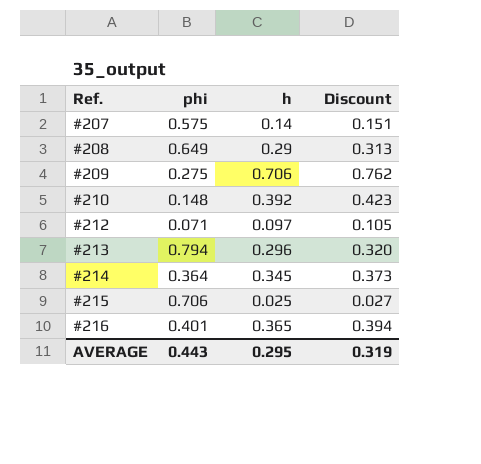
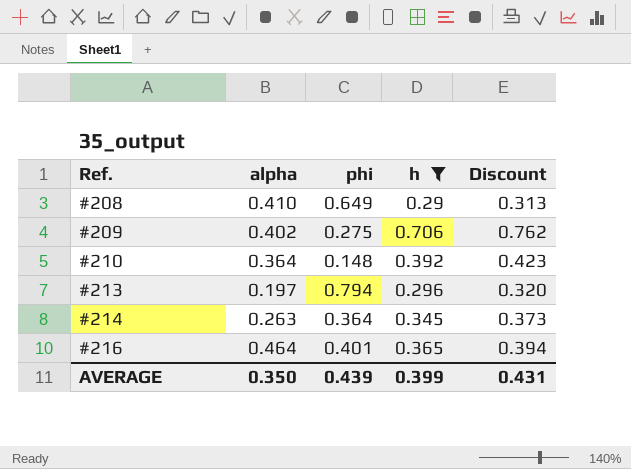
filter: none -> h >= 0.29
column alpha | position: none -> 2
AVERAGE | phi: 0.443 -> 0.439
AVERAGE | h: 0.295 -> 0.399
AVERAGE | Discount: 0.319 -> 0.431

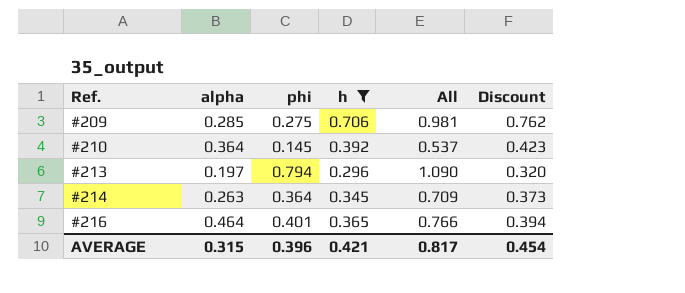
column All | formula: none -> [phi] + [h]
row #208: 0.410 | 0.649 | 0.29 | 0.313 -> none
#209 | alpha: 0.402 -> 0.285
#210 | phi: 0.148 -> 0.145
AVERAGE | alpha: 0.350 -> 0.315
AVERAGE | phi: 0.439 -> 0.396
AVERAGE | h: 0.399 -> 0.421
AVERAGE | Discount: 0.431 -> 0.454

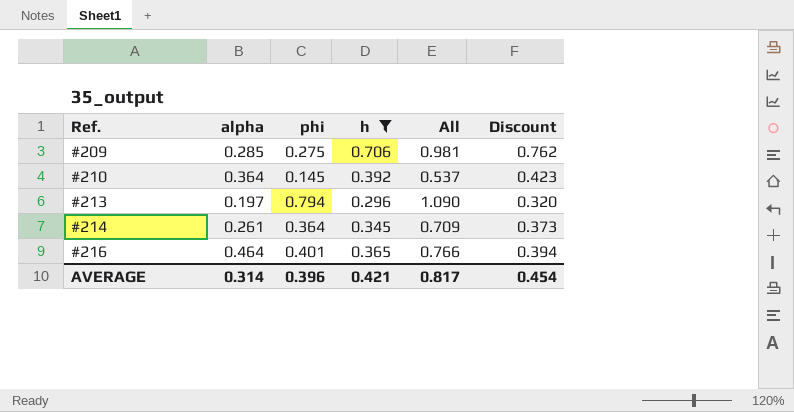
#214 | alpha: 0.263 -> 0.261
AVERAGE | alpha: 0.315 -> 0.314

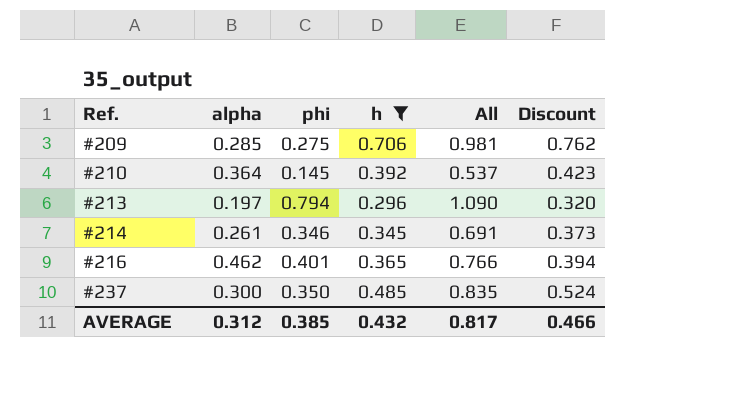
#214 | phi: 0.364 -> 0.346
#214 | All: 0.709 -> 0.691
#216 | alpha: 0.464 -> 0.462
row #237: none -> 0.300 | 0.350 | 0.485 | 0.835 | 0.524
AVERAGE | alpha: 0.314 -> 0.312
AVERAGE | phi: 0.396 -> 0.385
AVERAGE | h: 0.421 -> 0.432
AVERAGE | Discount: 0.454 -> 0.466

